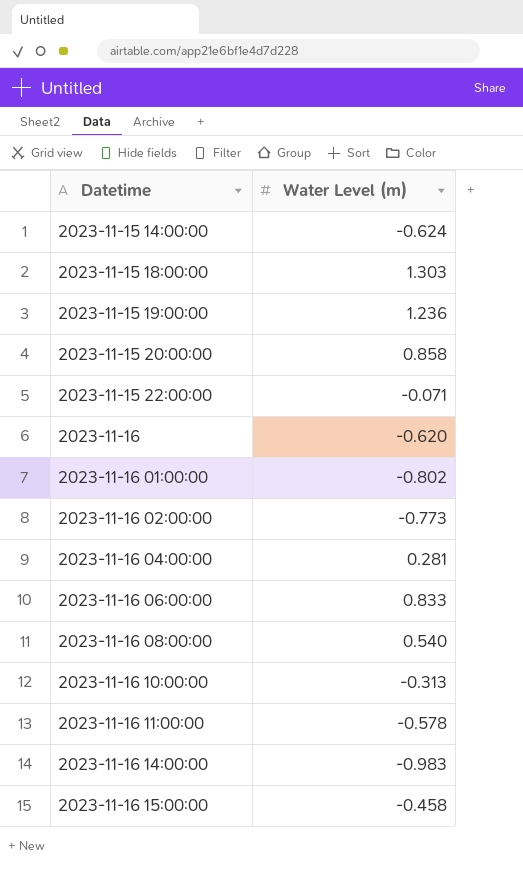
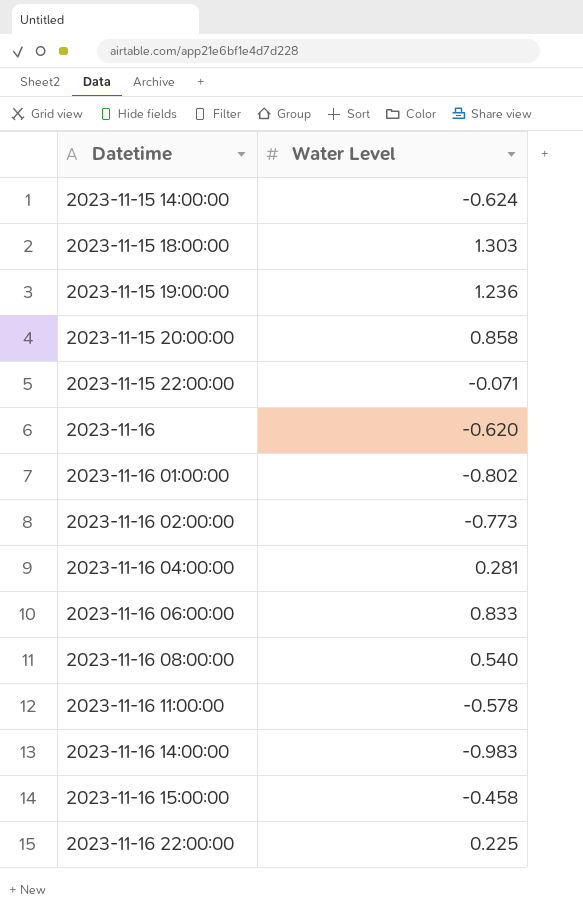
column name: Water Level (m) -> Water Level
row 2023-11-16 10:00:00: -0.313 -> none
row 2023-11-16 22:00:00: none -> 0.225

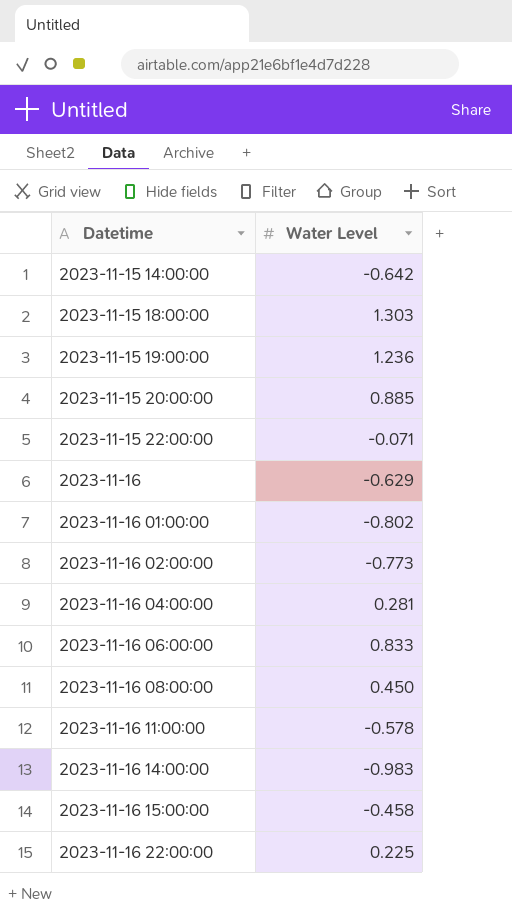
2023-11-15 14:00:00 | Water Level: -0.624 -> -0.642
2023-11-15 20:00:00 | Water Level: 0.858 -> 0.885
2023-11-16 | Water Level: -0.620 -> -0.629
2023-11-16 08:00:00 | Water Level: 0.540 -> 0.450

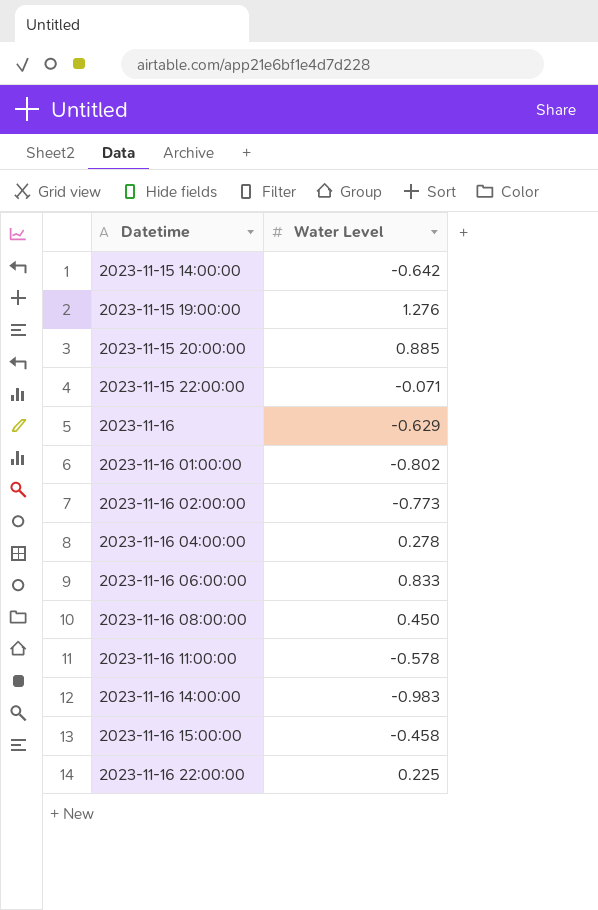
row 2023-11-15 18:00:00: 1.303 -> none
2023-11-15 19:00:00 | Water Level: 1.236 -> 1.276
2023-11-16 04:00:00 | Water Level: 0.281 -> 0.278

